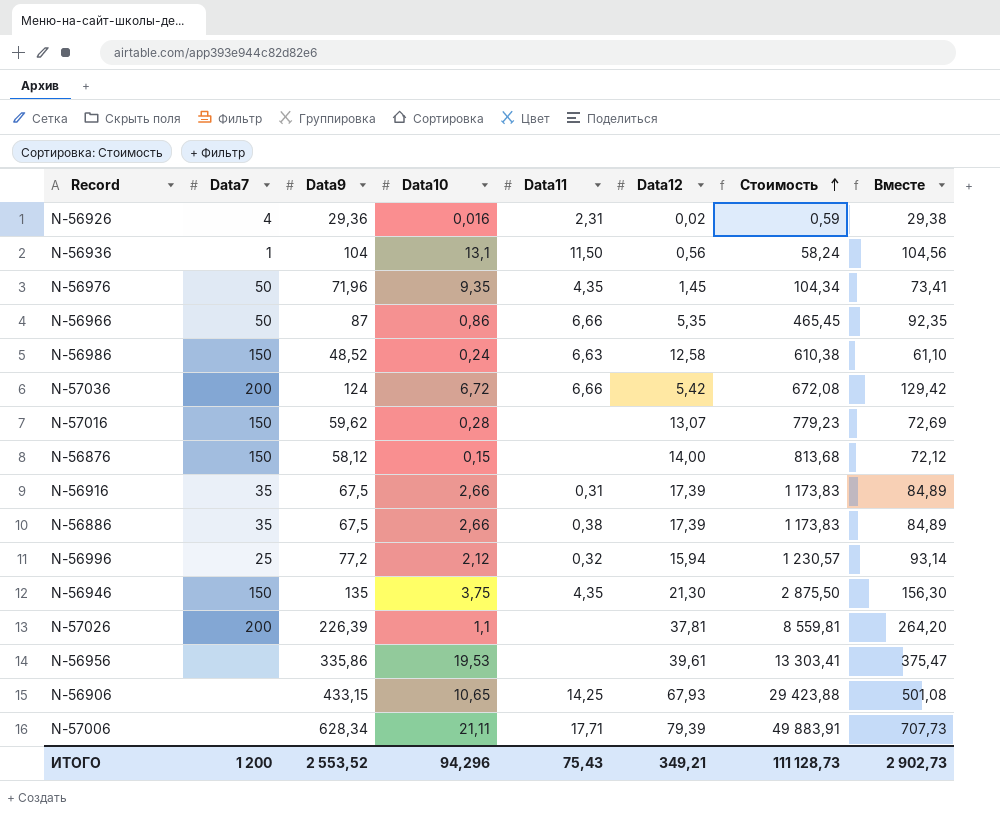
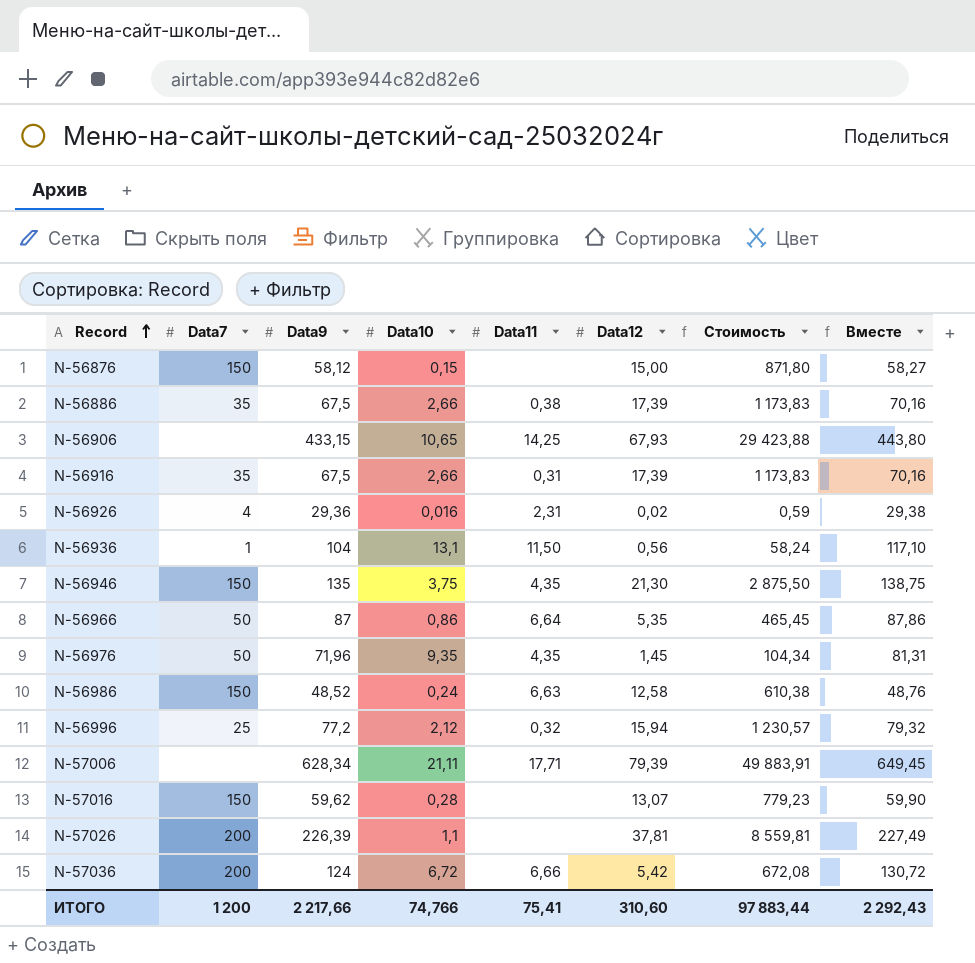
row order: Стоимость ascending -> Record ascending
column Вместе | formula: [Data9] + [Data12] -> [Data9] + [Data10]
row N-56956: none | 335,86 | 19,53 | none | 39,61 | 13 303,41 | 375,47 -> none
N-56876 | Data12: 14,00 -> 15,00
N-56876 | Стоимость: 813,68 -> 871,80
N-56966 | Data11: 6,66 -> 6,64
ИТОГО | Data9: 2 553,52 -> 2 217,66
ИТОГО | Data10: 94,296 -> 74,766
ИТОГО | Data11: 75,43 -> 75,41
ИТОГО | Data12: 349,21 -> 310,60
ИТОГО | Стоимость: 111 128,73 -> 97 883,44
ИТОГО | Вместе: 2 902,73 -> 2 292,43

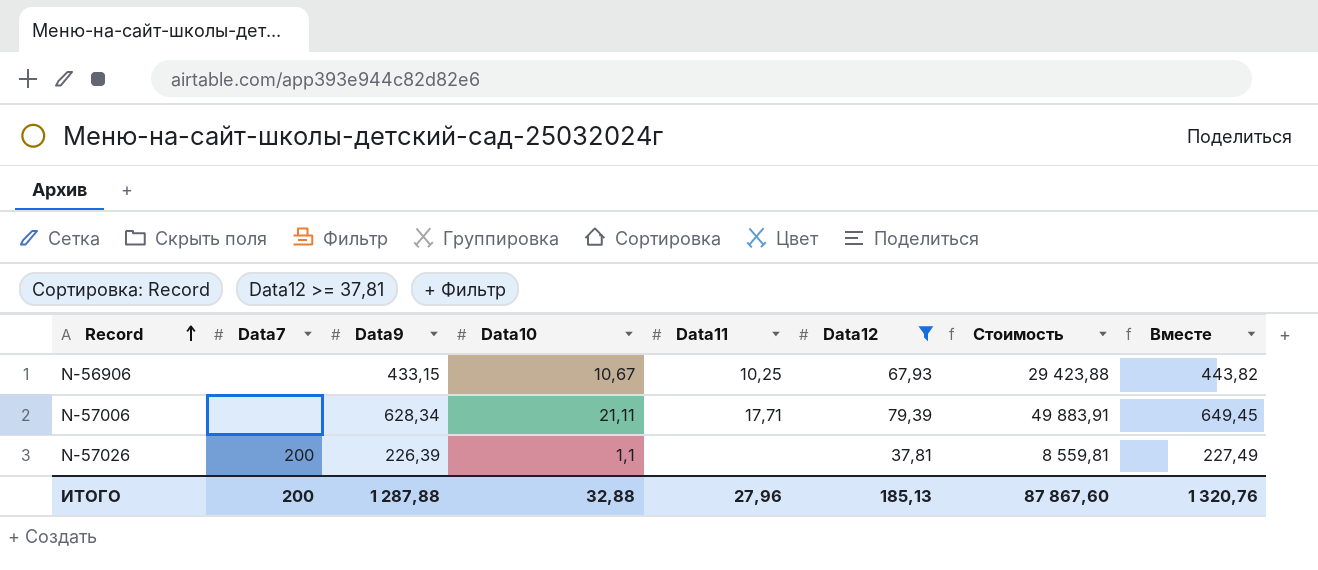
filter: none -> Data12 >= 37,81
N-56906 | Data10: 10,65 -> 10,67
N-56906 | Data11: 14,25 -> 10,25
N-56906 | Вместе: 443,80 -> 443,82
ИТОГО | Data7: 1 200 -> 200
ИТОГО | Data9: 2 217,66 -> 1 287,88
ИТОГО | Data10: 74,766 -> 32,88
ИТОГО | Data11: 75,41 -> 27,96
ИТОГО | Data12: 310,60 -> 185,13
ИТОГО | Стоимость: 97 883,44 -> 87 867,60
ИТОГО | Вместе: 2 292,43 -> 1 320,76

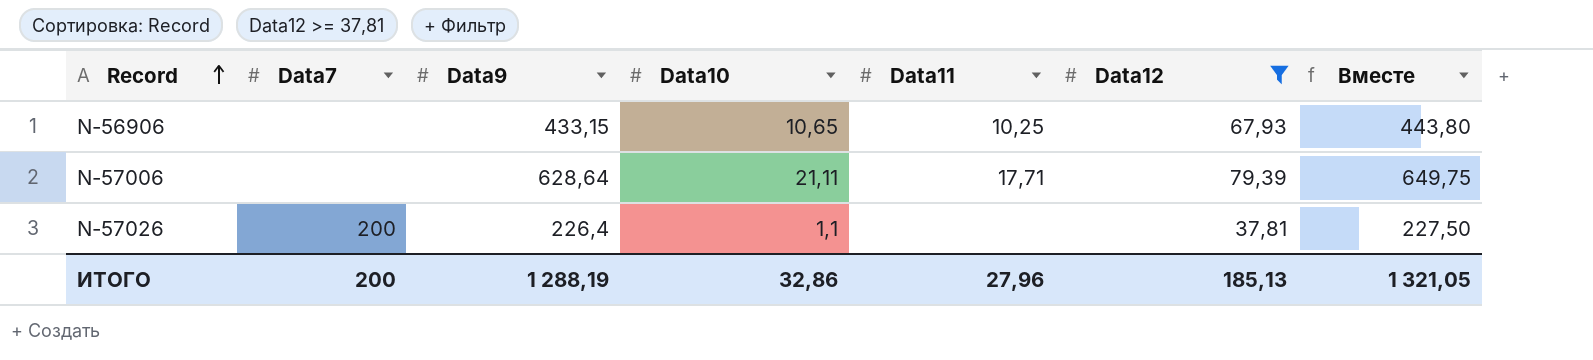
column Стоимость | formula: [Data9] * [Data12] -> none
N-56906 | Data10: 10,67 -> 10,65
N-56906 | Вместе: 443,82 -> 443,80
N-57006 | Data9: 628,34 -> 628,64
N-57006 | Вместе: 649,45 -> 649,75
N-57026 | Data9: 226,39 -> 226,4
N-57026 | Вместе: 227,49 -> 227,50
ИТОГО | Data9: 1 287,88 -> 1 288,19
ИТОГО | Data10: 32,88 -> 32,86
ИТОГО | Вместе: 1 320,76 -> 1 321,05

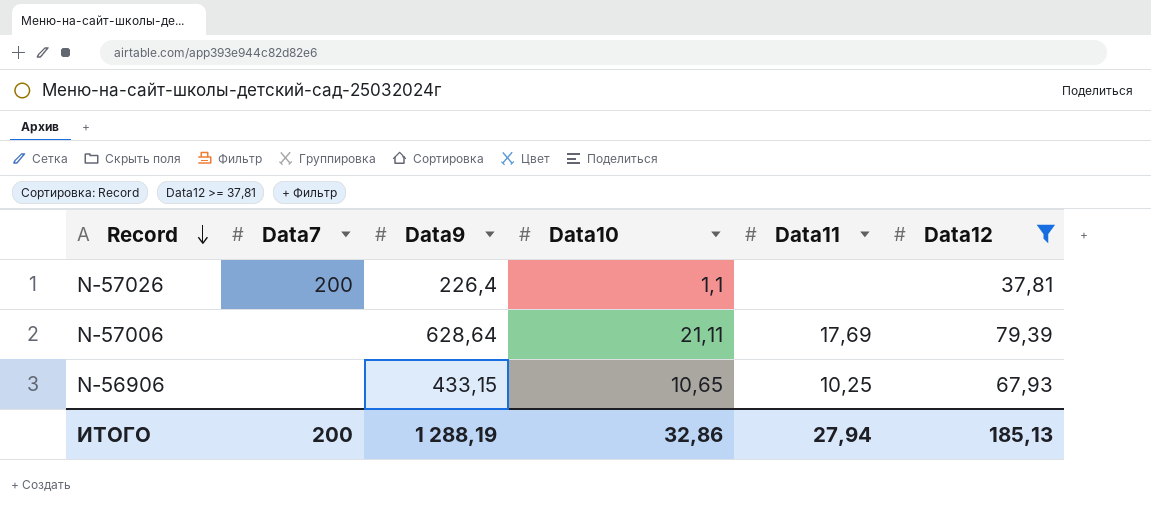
row order: Record ascending -> Record descending
column Вместе | formula: [Data9] + [Data10] -> none
N-57006 | Data11: 17,71 -> 17,69
ИТОГО | Data11: 27,96 -> 27,94

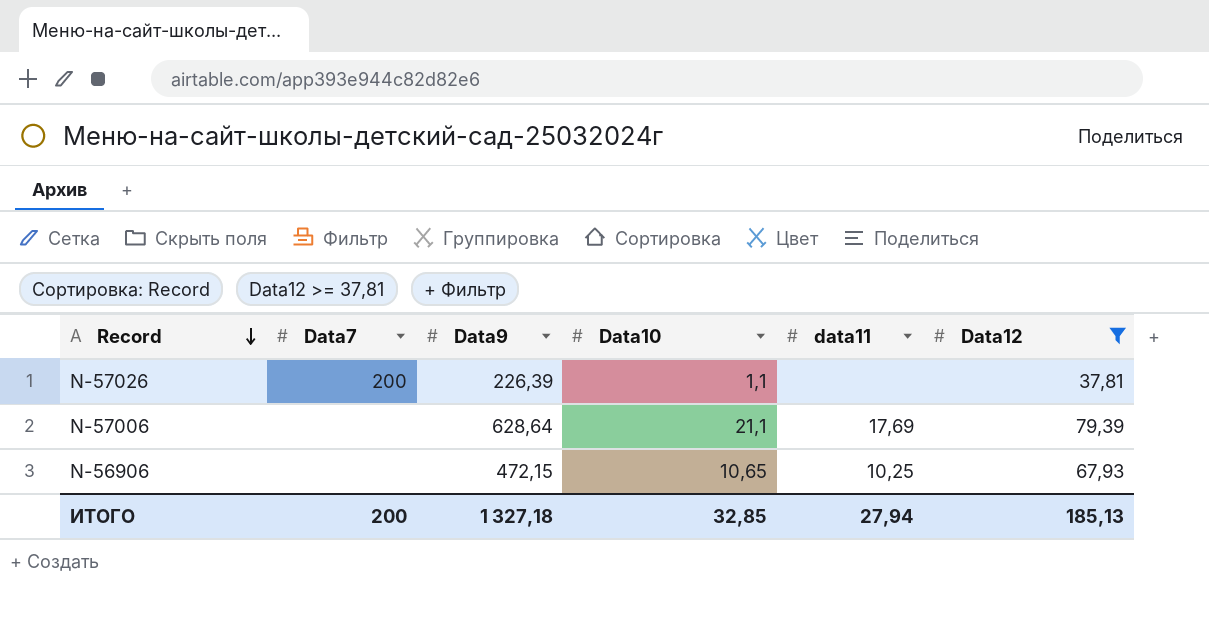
column name: Data11 -> data11
N-57026 | Data9: 226,4 -> 226,39
N-57006 | Data10: 21,11 -> 21,1
N-56906 | Data9: 433,15 -> 472,15
ИТОГО | Data9: 1 288,19 -> 1 327,18
ИТОГО | Data10: 32,86 -> 32,85

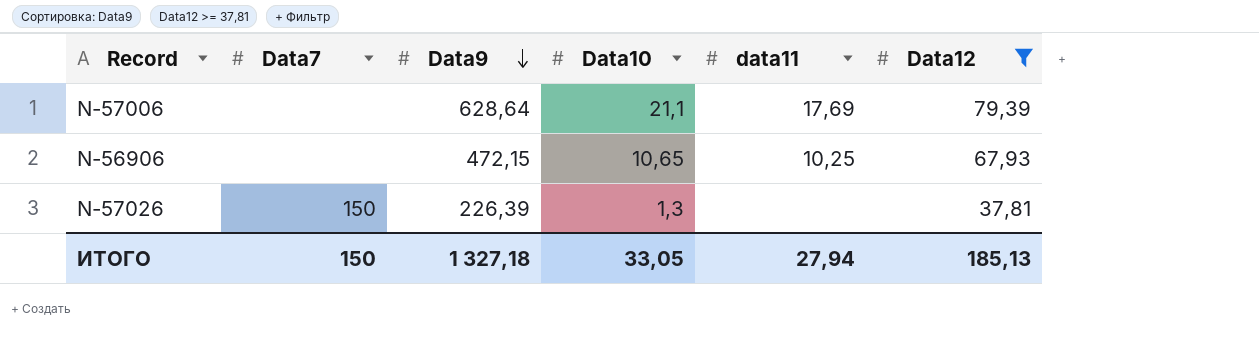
row order: Record descending -> Data9 descending
N-57026 | Data7: 200 -> 150
N-57026 | Data10: 1,1 -> 1,3
ИТОГО | Data7: 200 -> 150
ИТОГО | Data10: 32,85 -> 33,05

